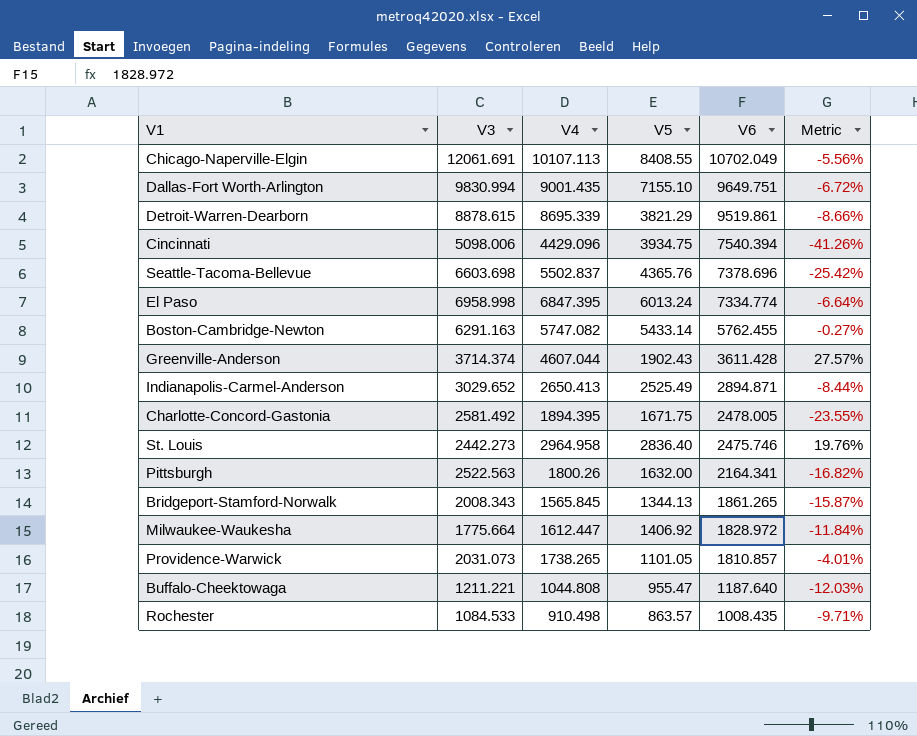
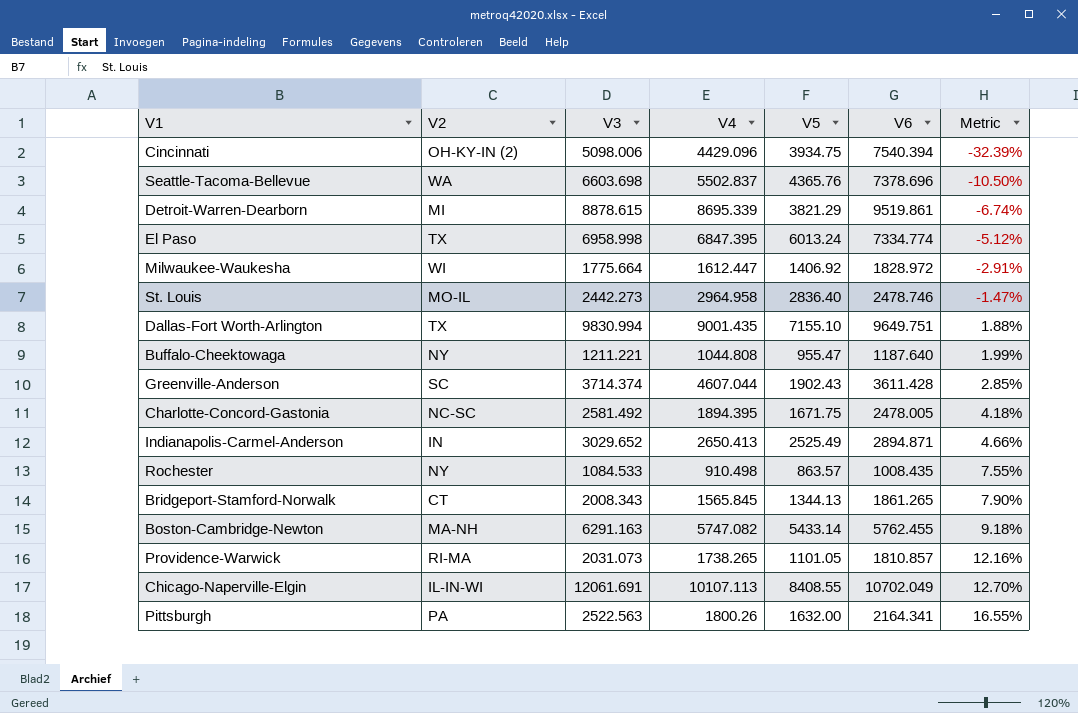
row order: V6 descending -> Metric ascending
column V2 | position: none -> 2
column Metric | formula: ([V4] - [V6]) / [V6] -> ([V3] - [V6]) / [V6]
St. Louis | V6: 2475.746 -> 2478.746

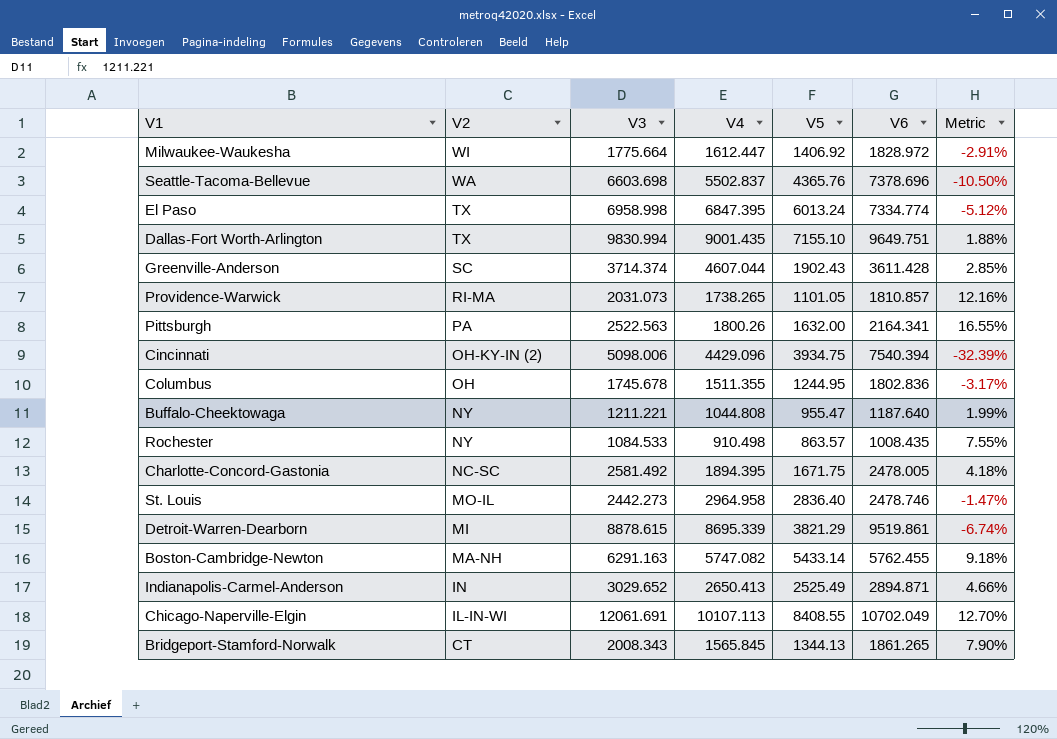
row order: Metric ascending -> V2 descending
row Columbus: none -> OH | 1745.678 | 1511.355 | 1244.95 | 1802.836 | -3.17%

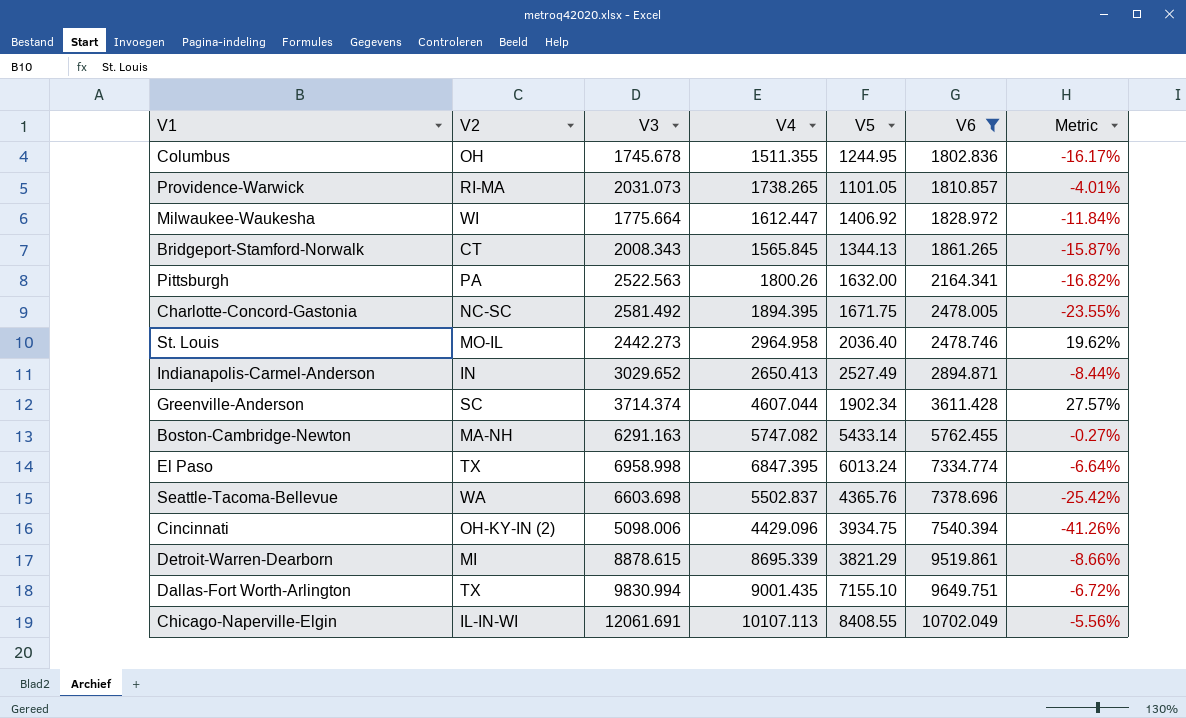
filter: none -> V6 >= 1802.836
row order: V2 descending -> V6 ascending
column Metric | formula: ([V3] - [V6]) / [V6] -> ([V4] - [V6]) / [V6]
St. Louis | V5: 2836.40 -> 2036.40
Indianapolis-Carmel-Anderson | V5: 2525.49 -> 2527.49
Greenville-Anderson | V5: 1902.43 -> 1902.34

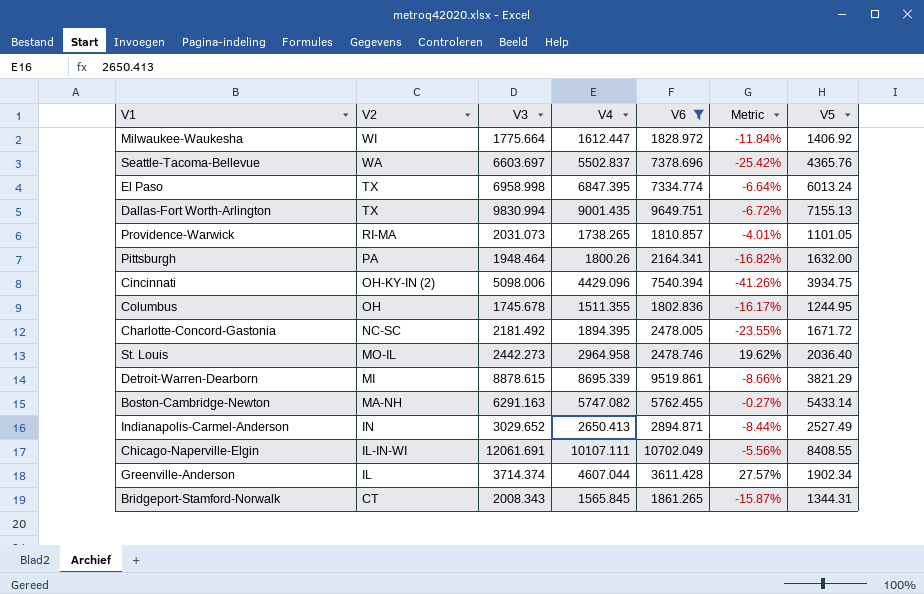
row order: V6 ascending -> V2 descending
column V5 | position: 5 -> 7
Seattle-Tacoma-Bellevue | V3: 6603.698 -> 6603.697
Dallas-Fort Worth-Arlington | V5: 7155.10 -> 7155.13
Pittsburgh | V3: 2522.563 -> 1948.464
Charlotte-Concord-Gastonia | V3: 2581.492 -> 2181.492
Charlotte-Concord-Gastonia | V5: 1671.75 -> 1671.72
Chicago-Naperville-Elgin | V4: 10107.113 -> 10107.111
Greenville-Anderson | V2: SC -> IL
Bridgeport-Stamford-Norwalk | V5: 1344.13 -> 1344.31

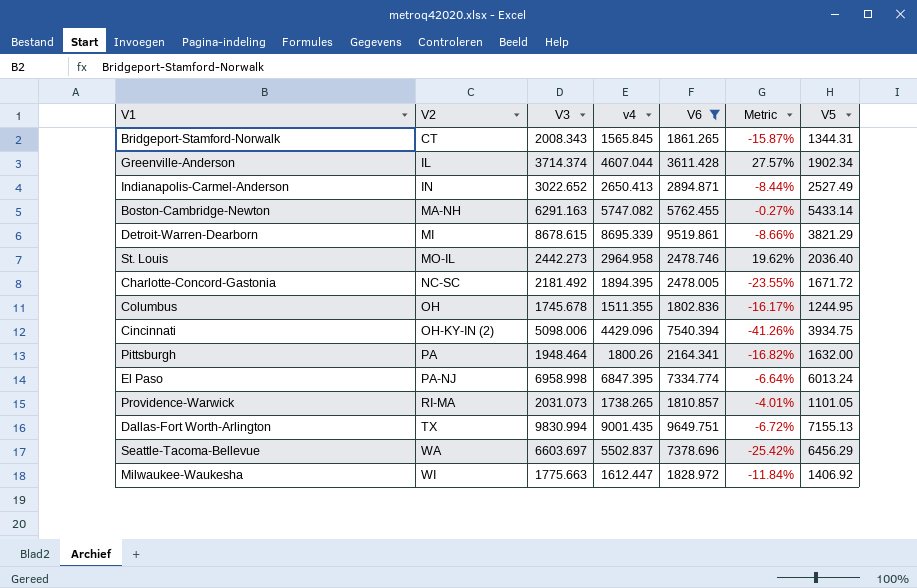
row order: V2 descending -> V2 ascending
column name: V4 -> v4
row Chicago-Naperville-Elgin: IL-IN-WI | 12061.691 | 10107.111 | 10702.049 | -5.56% | 8408.55 -> none
Indianapolis-Carmel-Anderson | V3: 3029.652 -> 3022.652
Detroit-Warren-Dearborn | V3: 8878.615 -> 8678.615
El Paso | V2: TX -> PA-NJ
Seattle-Tacoma-Bellevue | V5: 4365.76 -> 6456.29
Milwaukee-Waukesha | V3: 1775.664 -> 1775.663

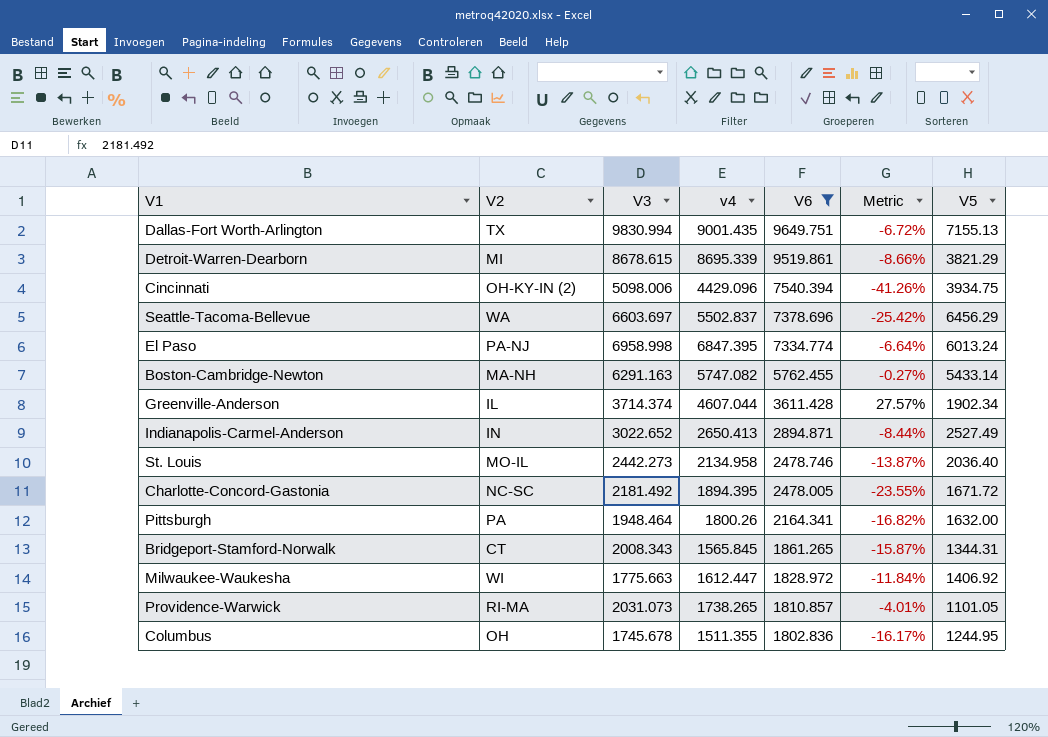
row order: V2 ascending -> V6 descending
St. Louis | v4: 2964.958 -> 2134.958
St. Louis | Metric: 19.62% -> -13.87%

